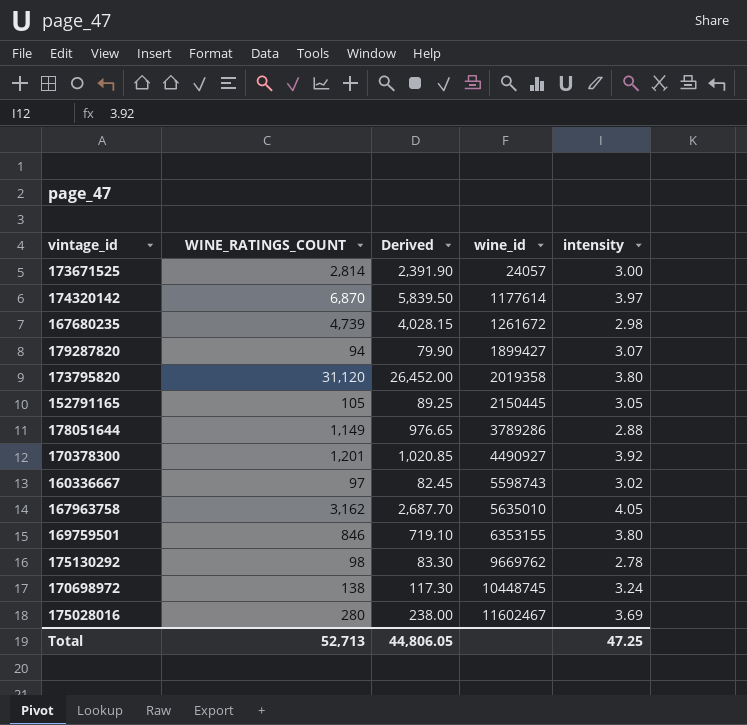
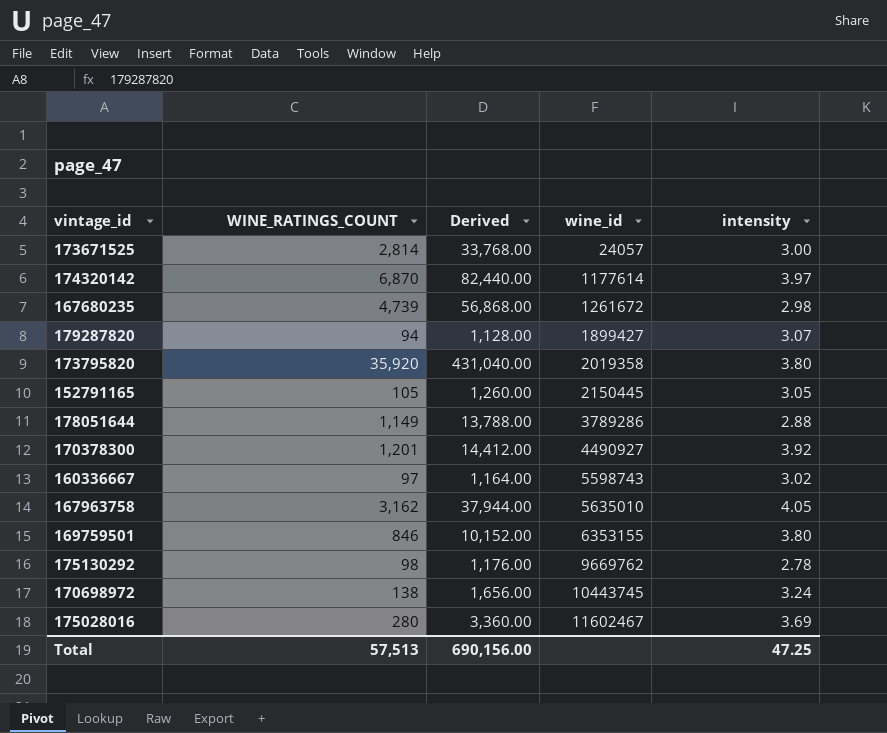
column Derived | formula: [WINE_RATINGS_COUNT] * 0.85 -> [WINE_RATINGS_COUNT] * 12
173795820 | WINE_RATINGS_COUNT: 31,120 -> 35,920
170698972 | wine_id: 10448745 -> 10443745
Total | WINE_RATINGS_COUNT: 52,713 -> 57,513
Total | Derived: 44,806.05 -> 690,156.00

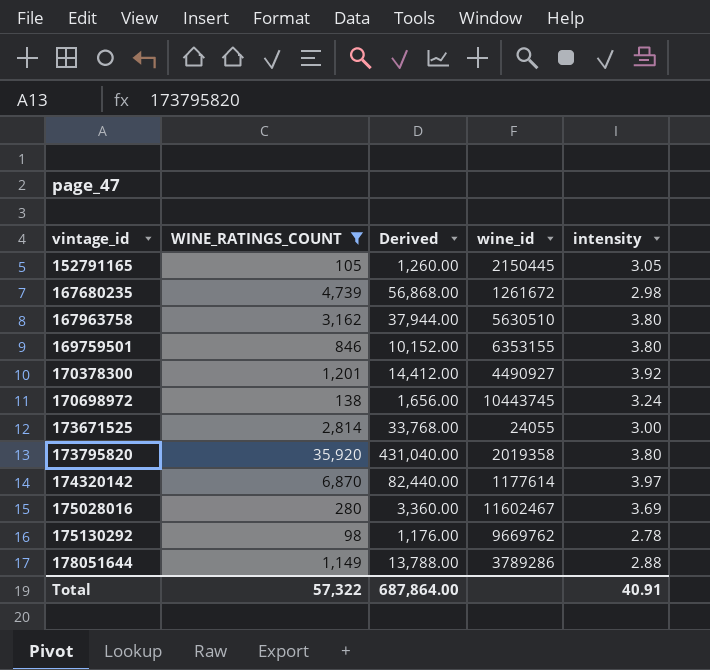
filter: none -> WINE_RATINGS_COUNT >= 98
row order: wine_id ascending -> vintage_id ascending
167963758 | wine_id: 5635010 -> 5630510
167963758 | intensity: 4.05 -> 3.80
173671525 | wine_id: 24057 -> 24055
Total | WINE_RATINGS_COUNT: 57,513 -> 57,322
Total | Derived: 690,156.00 -> 687,864.00
Total | intensity: 47.25 -> 40.91

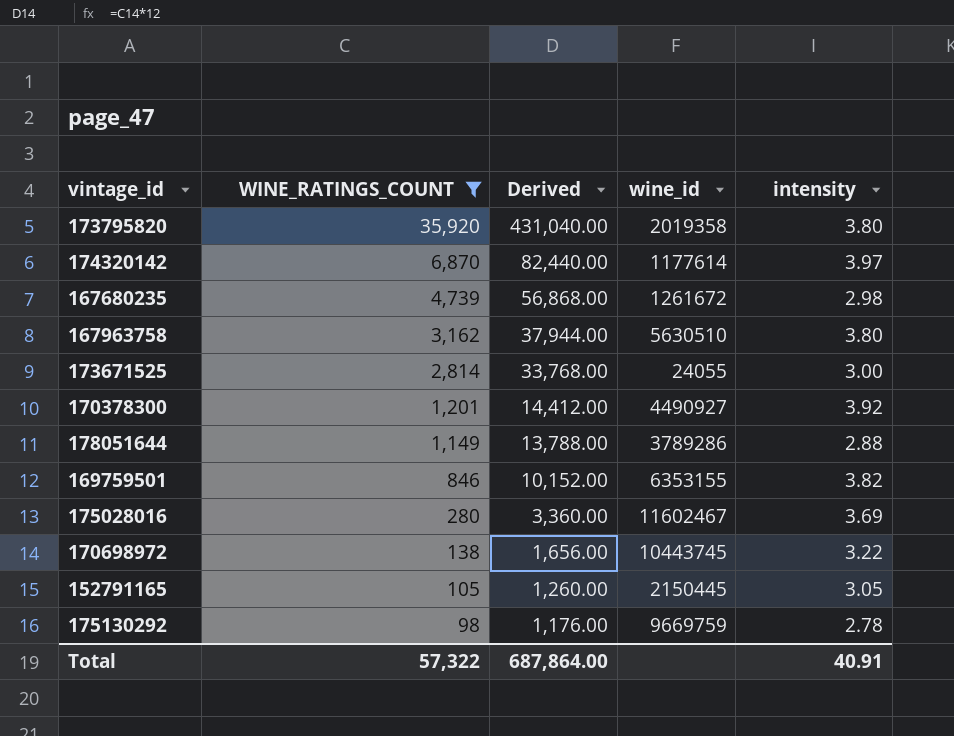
row order: vintage_id ascending -> WINE_RATINGS_COUNT descending
169759501 | intensity: 3.80 -> 3.82
170698972 | intensity: 3.24 -> 3.22
175130292 | wine_id: 9669762 -> 9669759

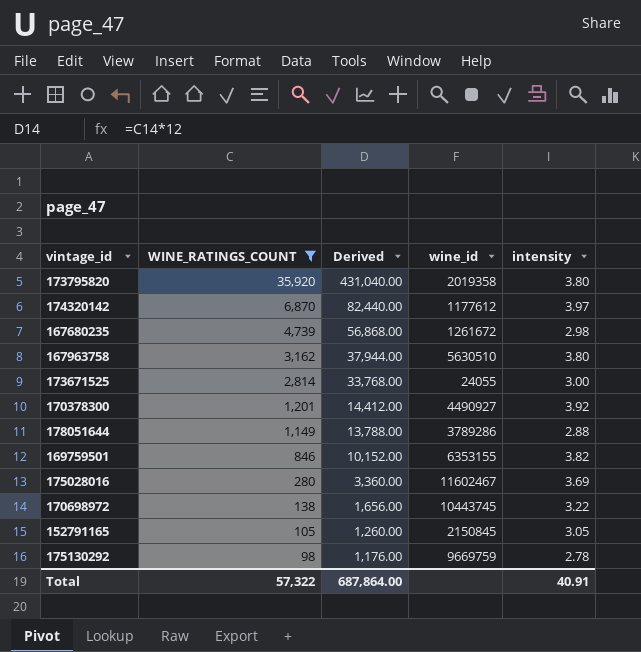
174320142 | wine_id: 1177614 -> 1177612
152791165 | wine_id: 2150445 -> 2150845

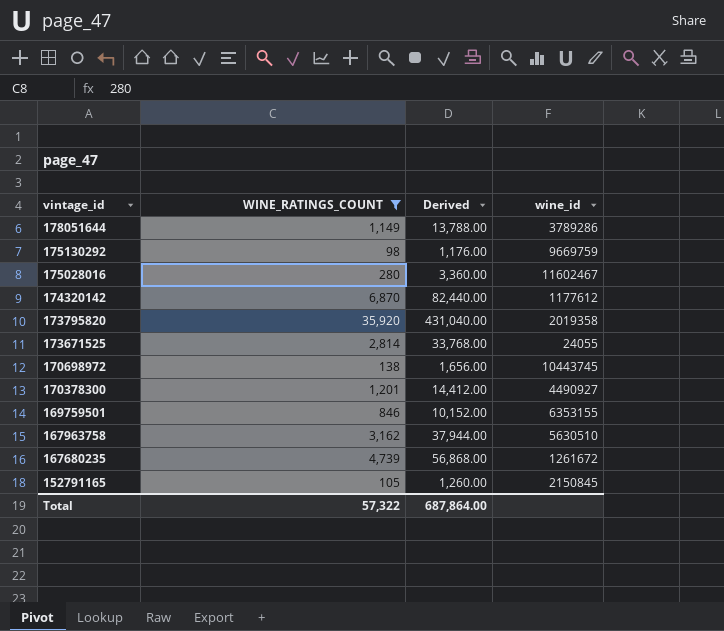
row order: WINE_RATINGS_COUNT descending -> vintage_id descending
column intensity | position: 5 -> none

